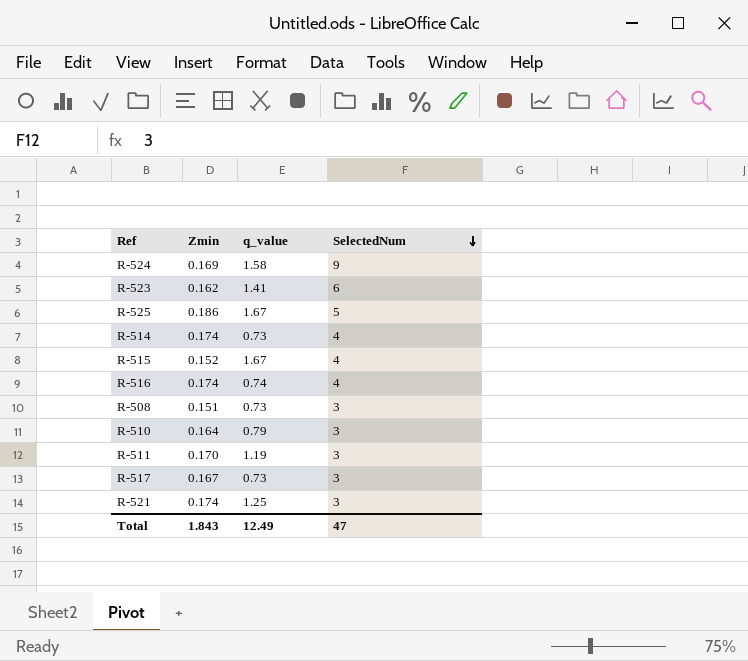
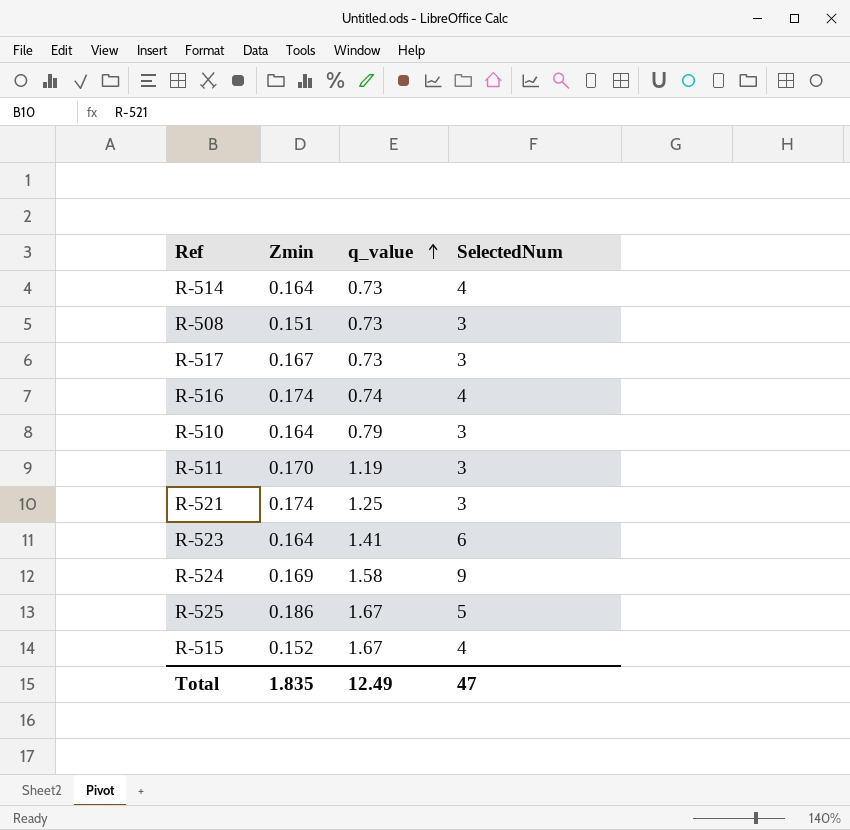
row order: SelectedNum descending -> q_value ascending
R-514 | Zmin: 0.174 -> 0.164
R-523 | Zmin: 0.162 -> 0.164
Total | Zmin: 1.843 -> 1.835

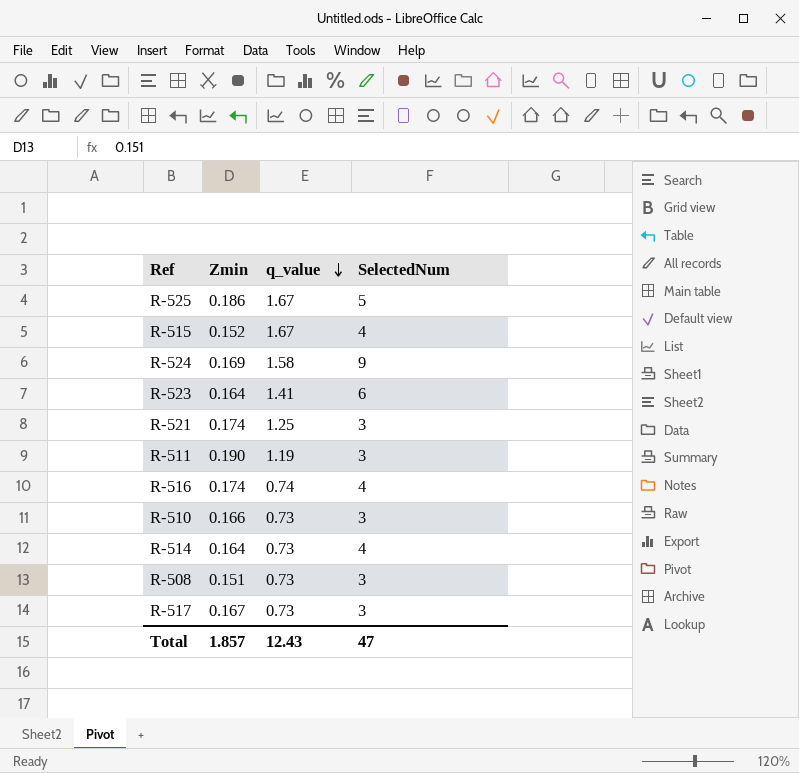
row order: q_value ascending -> q_value descending
R-511 | Zmin: 0.170 -> 0.190
R-510 | Zmin: 0.164 -> 0.166
R-510 | q_value: 0.79 -> 0.73
Total | Zmin: 1.835 -> 1.857
Total | q_value: 12.49 -> 12.43

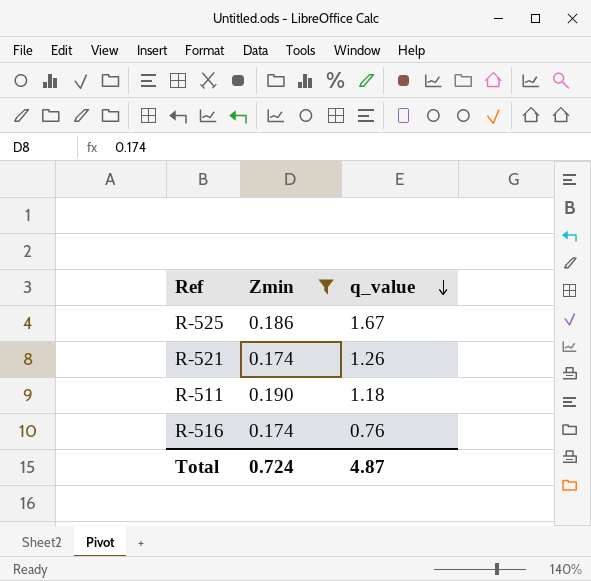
filter: none -> Zmin >= 0.174
column SelectedNum | position: 4 -> none
R-521 | q_value: 1.25 -> 1.26
R-511 | q_value: 1.19 -> 1.18
R-516 | q_value: 0.74 -> 0.76
Total | Zmin: 1.857 -> 0.724
Total | q_value: 12.43 -> 4.87

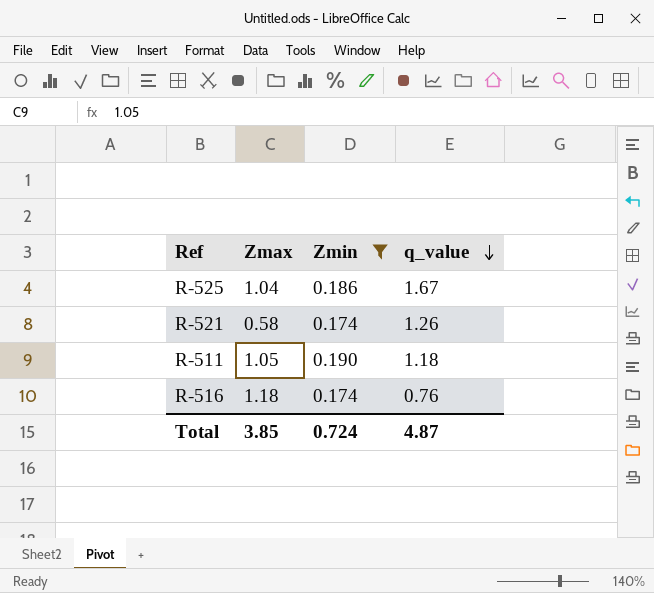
column Zmax | position: none -> 2

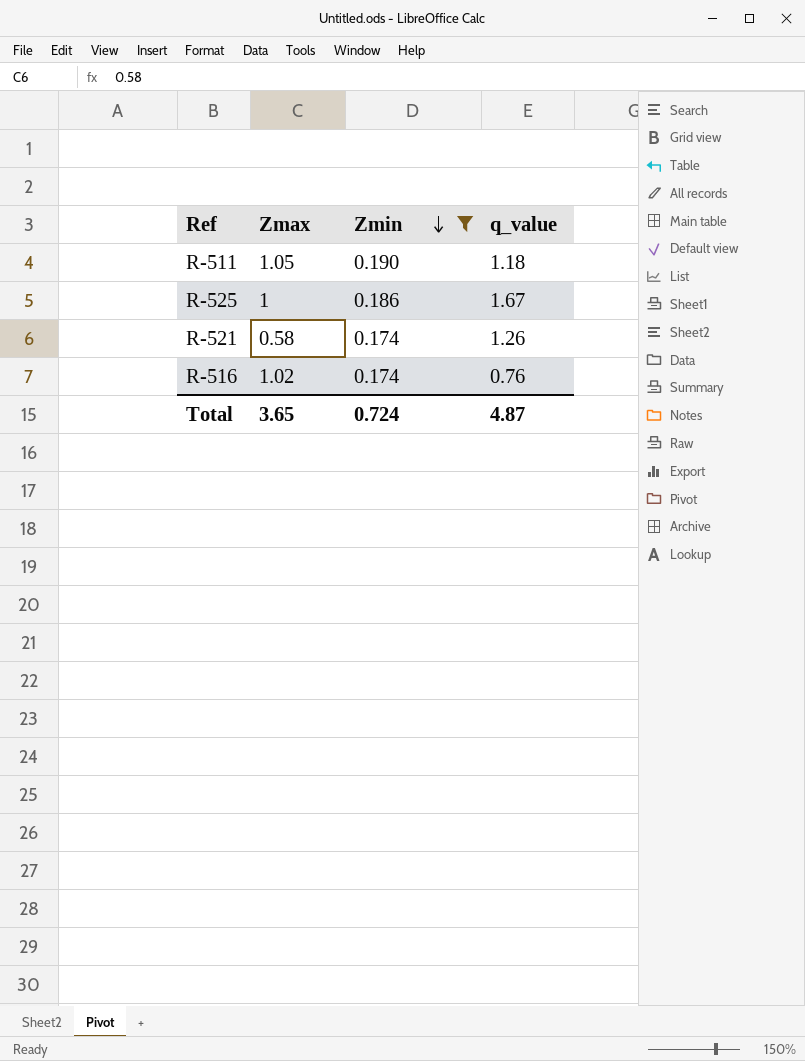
row order: q_value descending -> Zmin descending
R-525 | Zmax: 1.04 -> 1
R-516 | Zmax: 1.18 -> 1.02
Total | Zmax: 3.85 -> 3.65

